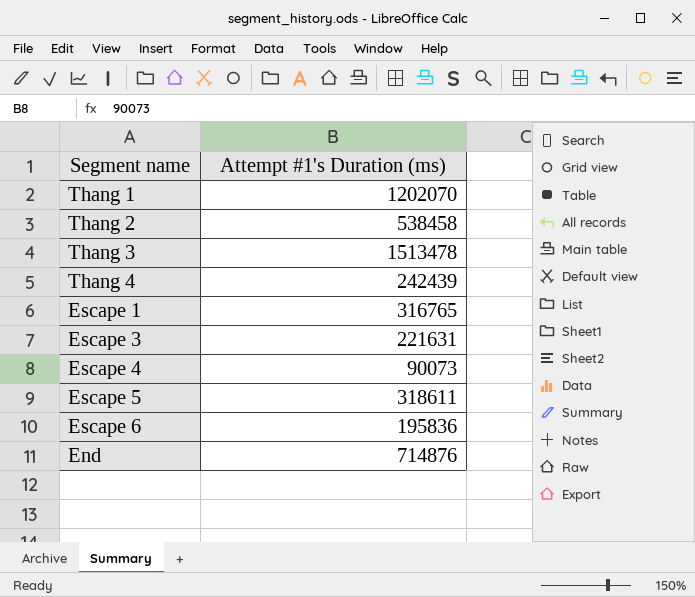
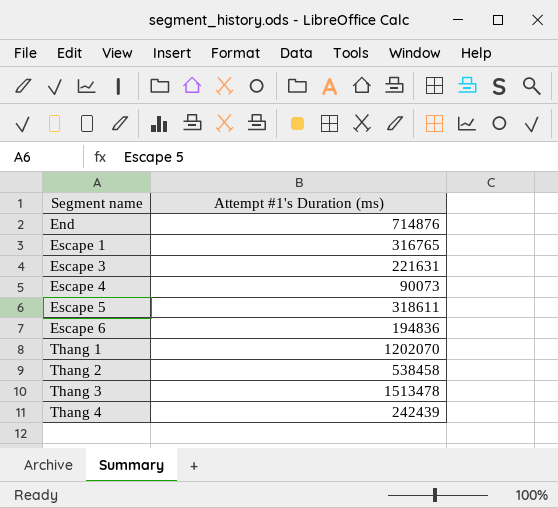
row order: none -> Segment name ascending
Escape 6 | Attempt #1's Duration (ms): 195836 -> 194836

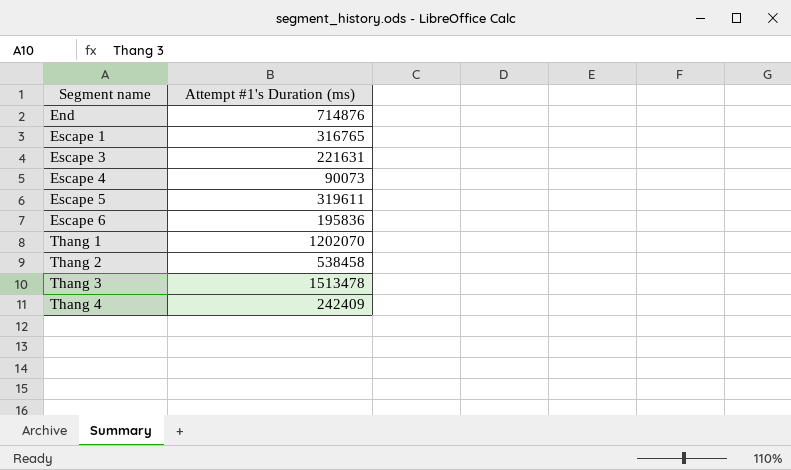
Escape 5 | Attempt #1's Duration (ms): 318611 -> 319611
Escape 6 | Attempt #1's Duration (ms): 194836 -> 195836
Thang 4 | Attempt #1's Duration (ms): 242439 -> 242409

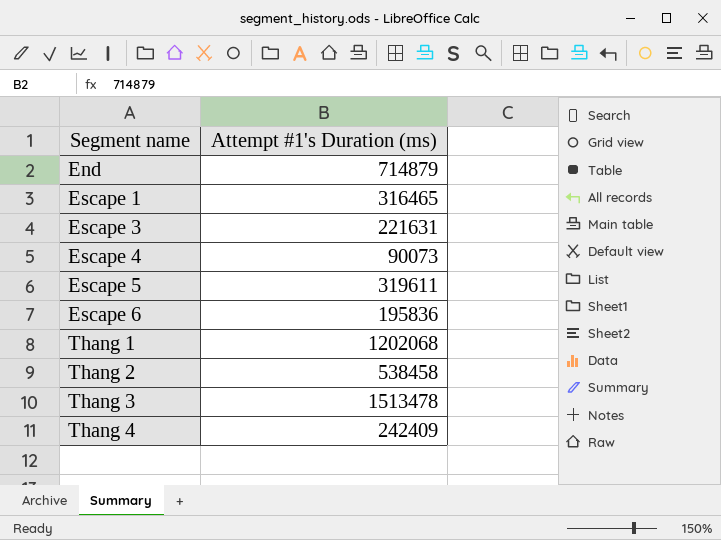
End | Attempt #1's Duration (ms): 714876 -> 714879
Escape 1 | Attempt #1's Duration (ms): 316765 -> 316465
Thang 1 | Attempt #1's Duration (ms): 1202070 -> 1202068

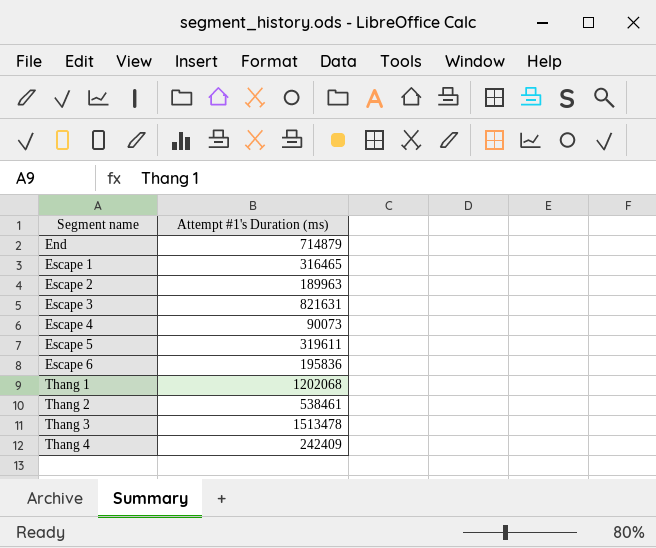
row Escape 2: none -> 189963
Escape 3 | Attempt #1's Duration (ms): 221631 -> 821631
Thang 2 | Attempt #1's Duration (ms): 538458 -> 538461

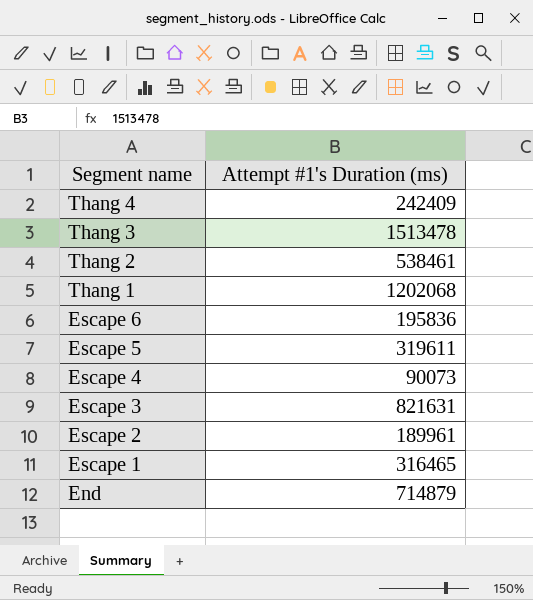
row order: Segment name ascending -> Segment name descending
Escape 2 | Attempt #1's Duration (ms): 189963 -> 189961

